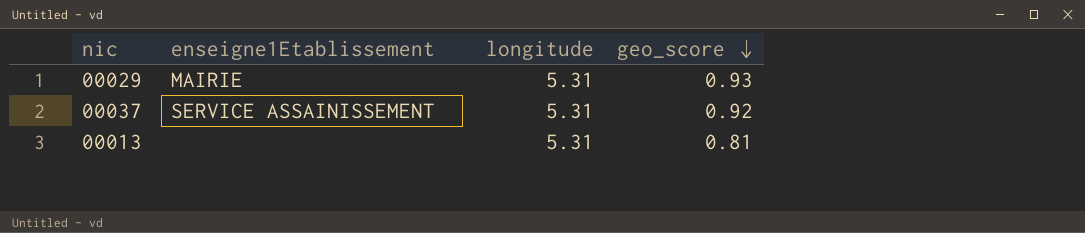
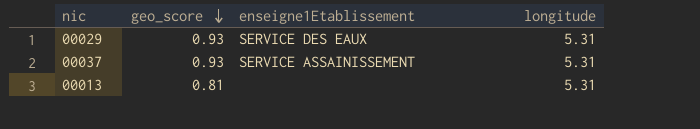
column geo_score | position: 4 -> 2
00029 | enseigne1Etablissement: MAIRIE -> SERVICE DES EAUX
00037 | geo_score: 0.92 -> 0.93

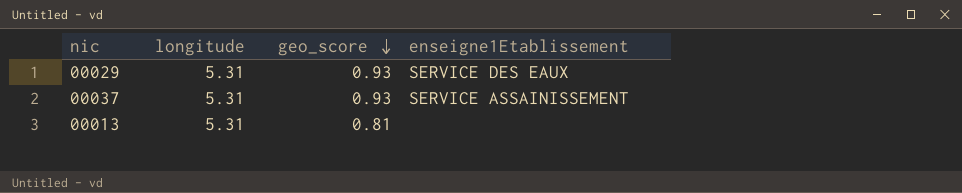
column longitude | position: 4 -> 2

